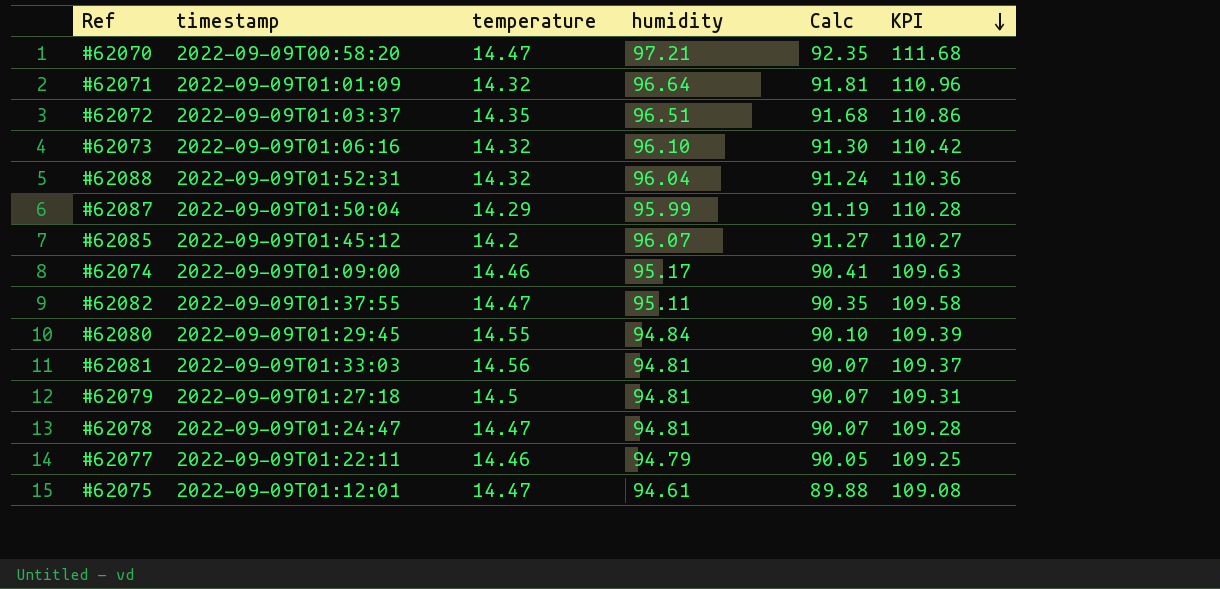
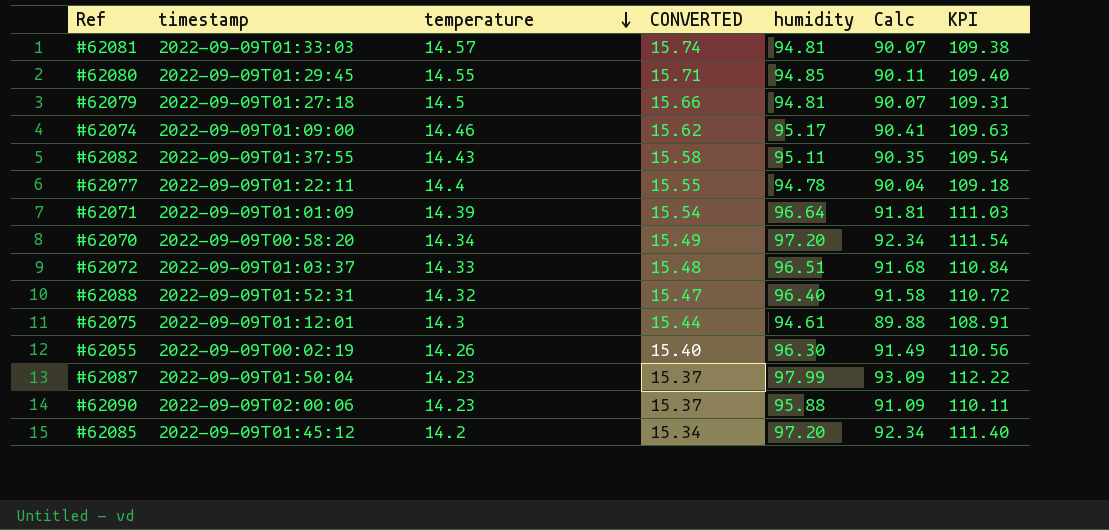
row order: KPI descending -> temperature descending
column CONVERTED | formula: none -> [temperature] * 1.08
row #62073: 2022-09-09T01:06:16 | 14.32 | 96.10 | 91.30 | 110.42 -> none
row #62078: 2022-09-09T01:24:47 | 14.47 | 94.81 | 90.07 | 109.28 -> none
#62081 | temperature: 14.56 -> 14.57
#62081 | KPI: 109.37 -> 109.38
#62080 | humidity: 94.84 -> 94.85
#62080 | Calc: 90.10 -> 90.11
#62080 | KPI: 109.39 -> 109.40
#62082 | temperature: 14.47 -> 14.43
#62082 | KPI: 109.58 -> 109.54
#62077 | temperature: 14.46 -> 14.4
#62077 | humidity: 94.79 -> 94.78
#62077 | Calc: 90.05 -> 90.04
#62077 | KPI: 109.25 -> 109.18
#62071 | temperature: 14.32 -> 14.39
#62071 | KPI: 110.96 -> 111.03
#62070 | temperature: 14.47 -> 14.34
#62070 | humidity: 97.21 -> 97.20
#62070 | Calc: 92.35 -> 92.34
#62070 | KPI: 111.68 -> 111.54
#62072 | temperature: 14.35 -> 14.33
#62072 | KPI: 110.86 -> 110.84
#62088 | humidity: 96.04 -> 96.40
#62088 | Calc: 91.24 -> 91.58
#62088 | KPI: 110.36 -> 110.72
#62075 | temperature: 14.47 -> 14.3
#62075 | KPI: 109.08 -> 108.91
row #62055: none -> 2022-09-09T00:02:19 | 14.26 | 15.40 | 96.30 | 91.49 | 110.56
#62087 | temperature: 14.29 -> 14.23
#62087 | humidity: 95.99 -> 97.99
#62087 | Calc: 91.19 -> 93.09
#62087 | KPI: 110.28 -> 112.22
row #62090: none -> 2022-09-09T02:00:06 | 14.23 | 15.37 | 95.88 | 91.09 | 110.11
#62085 | humidity: 96.07 -> 97.20
#62085 | Calc: 91.27 -> 92.34
#62085 | KPI: 110.27 -> 111.40

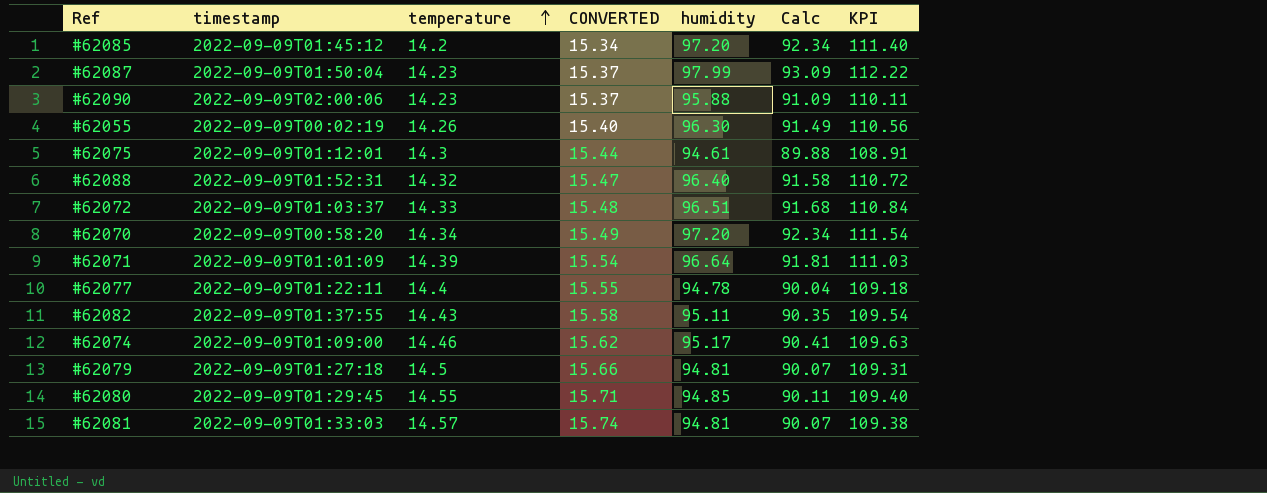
row order: temperature descending -> temperature ascending

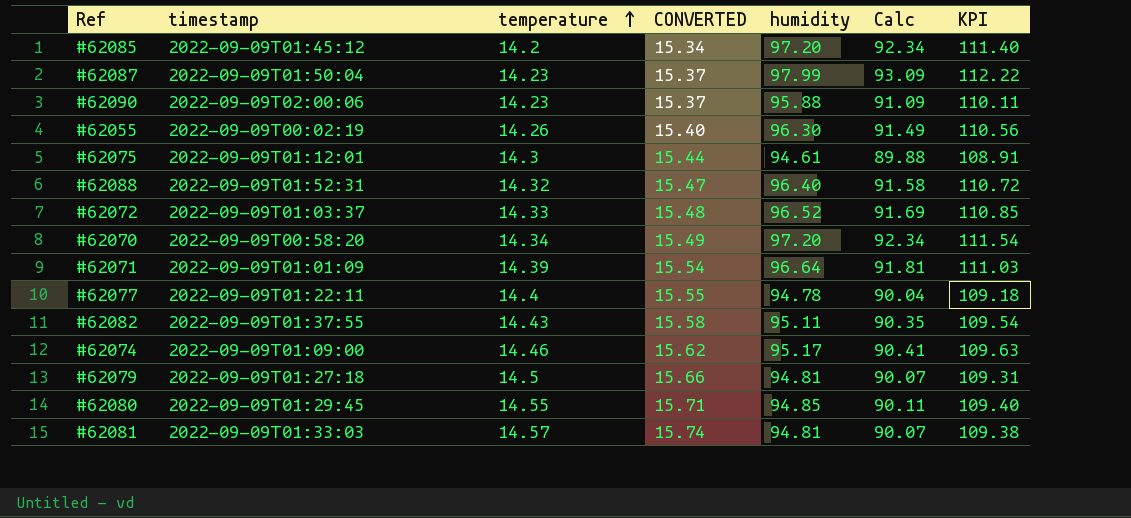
#62072 | humidity: 96.51 -> 96.52
#62072 | Calc: 91.68 -> 91.69
#62072 | KPI: 110.84 -> 110.85

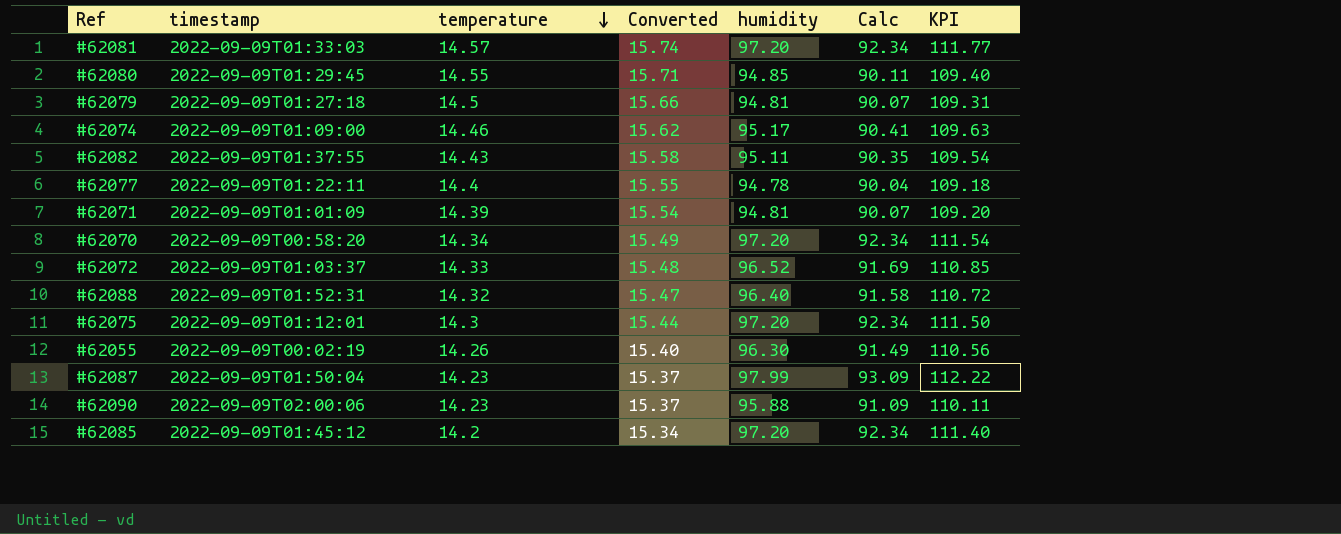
row order: temperature ascending -> temperature descending
column name: CONVERTED -> Converted
#62081 | humidity: 94.81 -> 97.20
#62081 | Calc: 90.07 -> 92.34
#62081 | KPI: 109.38 -> 111.77
#62071 | humidity: 96.64 -> 94.81
#62071 | Calc: 91.81 -> 90.07
#62071 | KPI: 111.03 -> 109.20
#62075 | humidity: 94.61 -> 97.20
#62075 | Calc: 89.88 -> 92.34
#62075 | KPI: 108.91 -> 111.50

